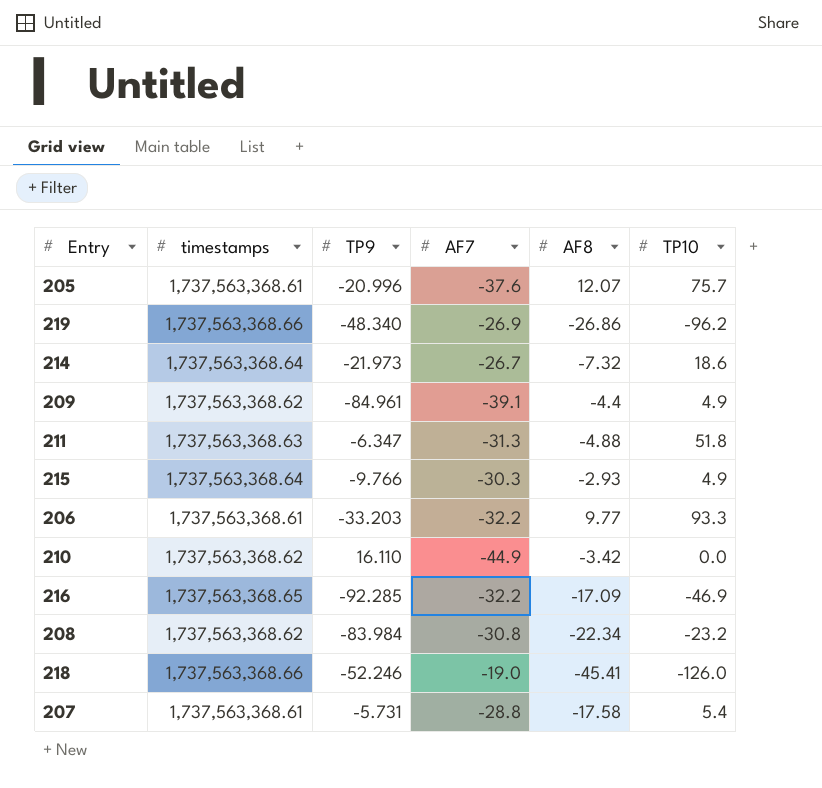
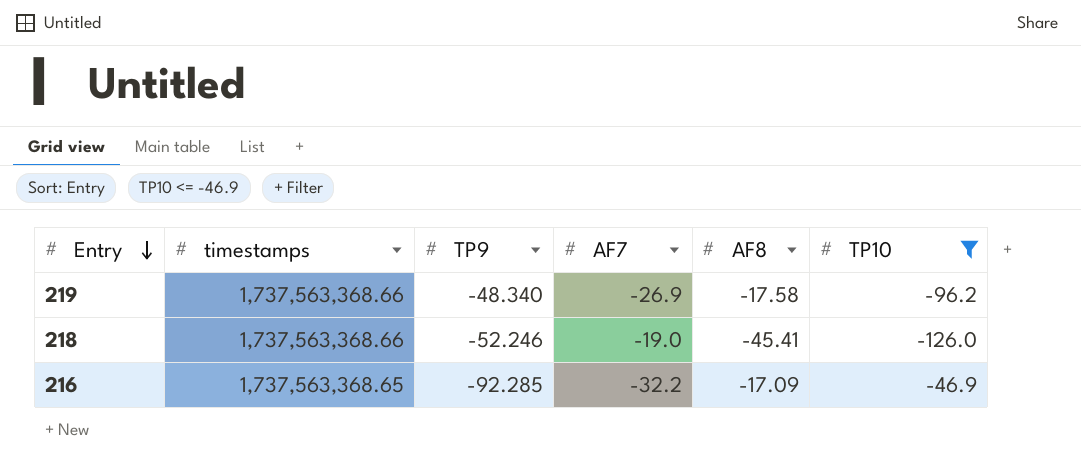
filter: none -> TP10 <= -46.9
row order: none -> Entry descending
219 | AF8: -26.86 -> -17.58

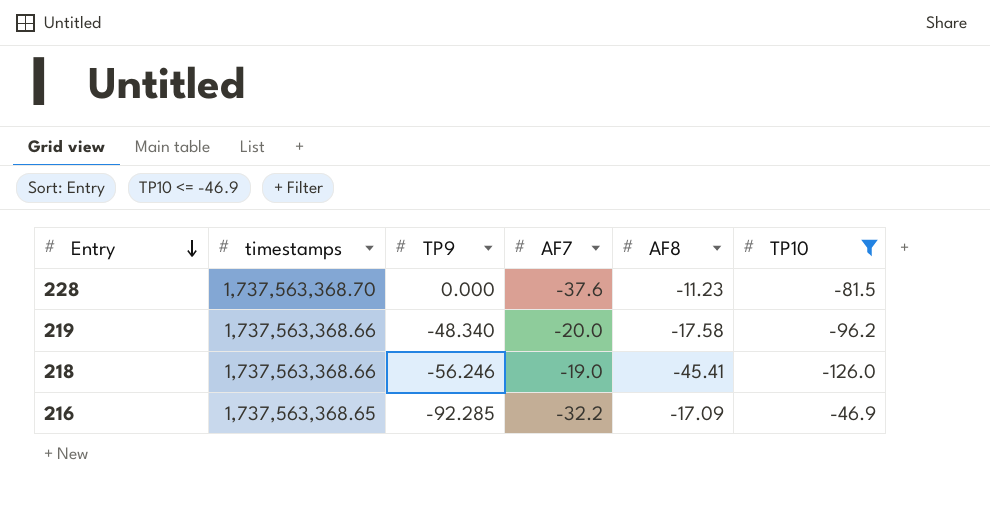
row 228: none -> 1,737,563,368.70 | 0.000 | -37.6 | -11.23 | -81.5
219 | AF7: -26.9 -> -20.0
218 | TP9: -52.246 -> -56.246

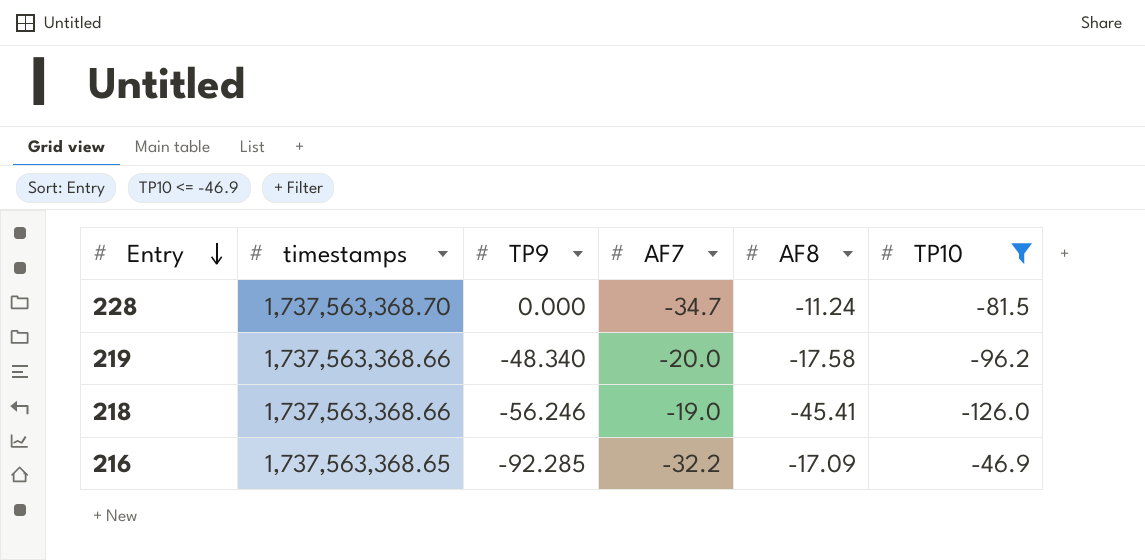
228 | AF7: -37.6 -> -34.7
228 | AF8: -11.23 -> -11.24

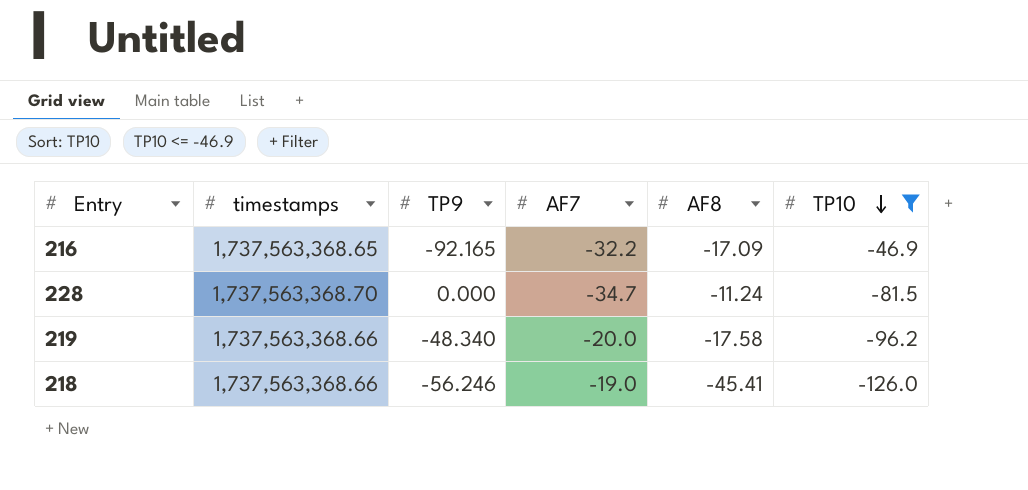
row order: Entry descending -> TP10 descending
216 | TP9: -92.285 -> -92.165

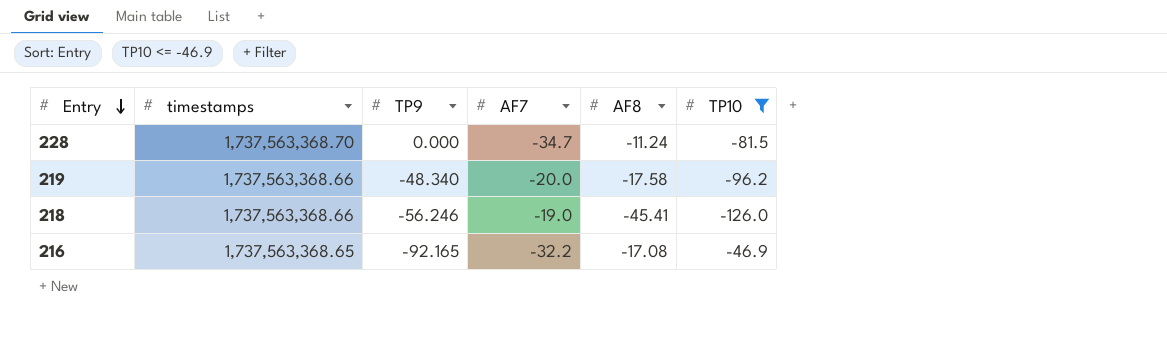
row order: TP10 descending -> Entry descending
216 | AF8: -17.09 -> -17.08

